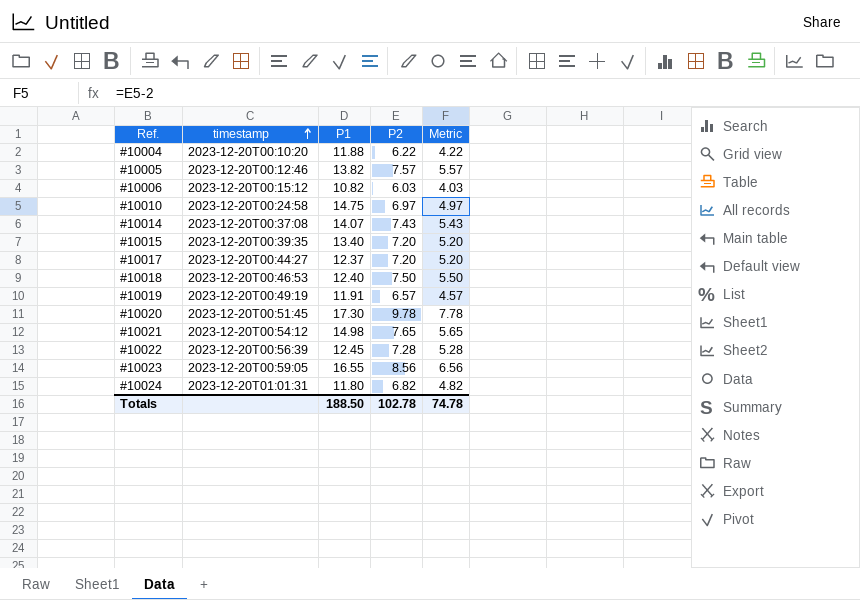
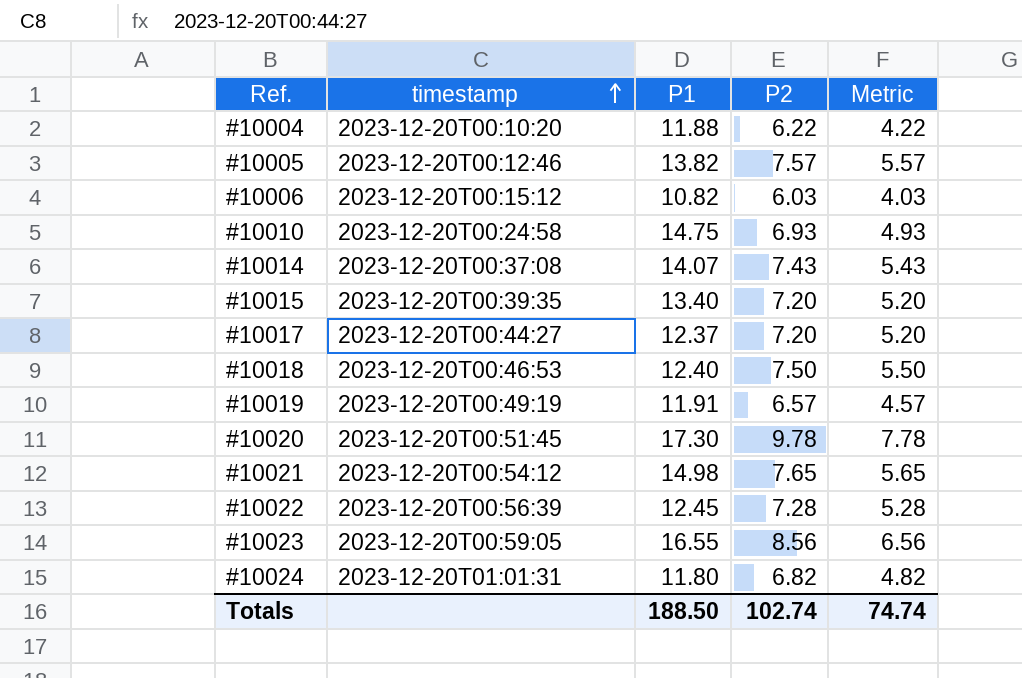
#10010 | P2: 6.97 -> 6.93
#10010 | Metric: 4.97 -> 4.93
Totals | P2: 102.78 -> 102.74
Totals | Metric: 74.78 -> 74.74

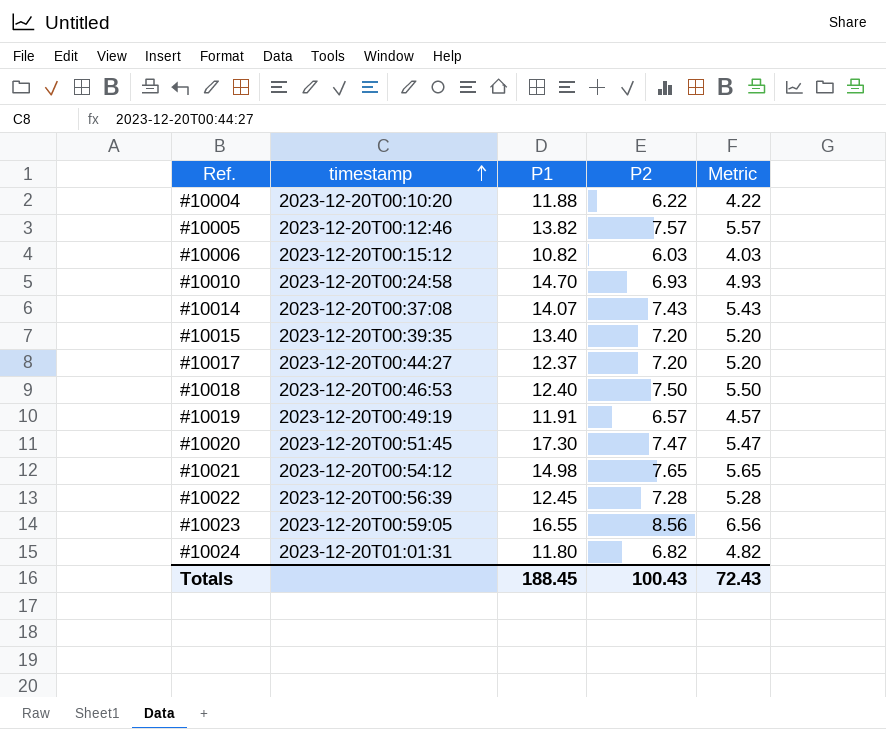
#10010 | P1: 14.75 -> 14.70
#10020 | P2: 9.78 -> 7.47
#10020 | Metric: 7.78 -> 5.47
Totals | P1: 188.50 -> 188.45
Totals | P2: 102.74 -> 100.43
Totals | Metric: 74.74 -> 72.43

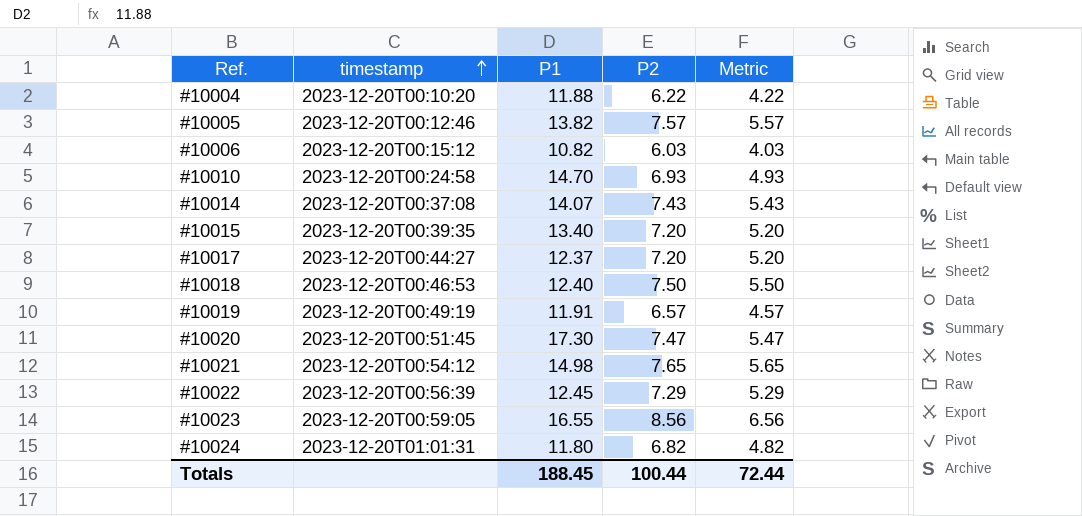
#10022 | P2: 7.28 -> 7.29
#10022 | Metric: 5.28 -> 5.29
Totals | P2: 100.43 -> 100.44
Totals | Metric: 72.43 -> 72.44

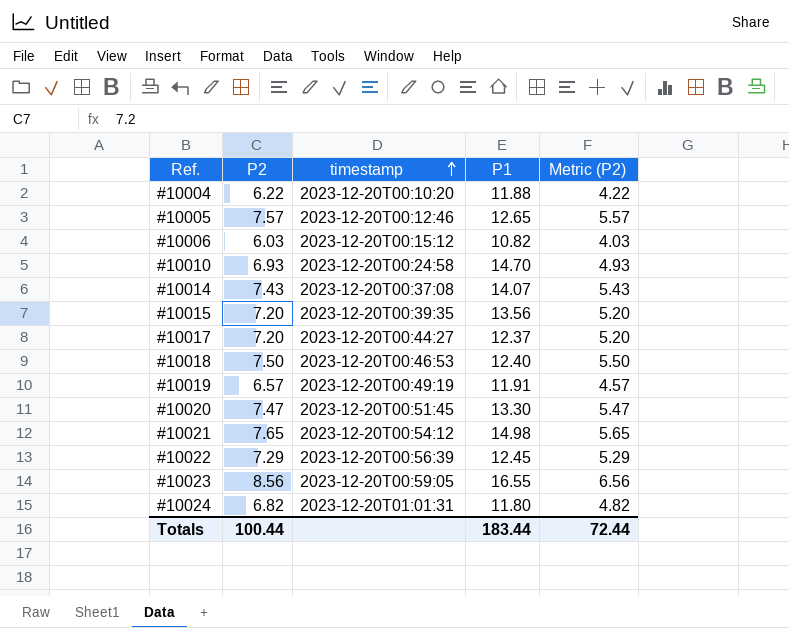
column P2 | position: 4 -> 2
column name: Metric -> Metric (P2)
#10005 | P1: 13.82 -> 12.65
#10015 | P1: 13.40 -> 13.56
#10020 | P1: 17.30 -> 13.30
Totals | P1: 188.45 -> 183.44

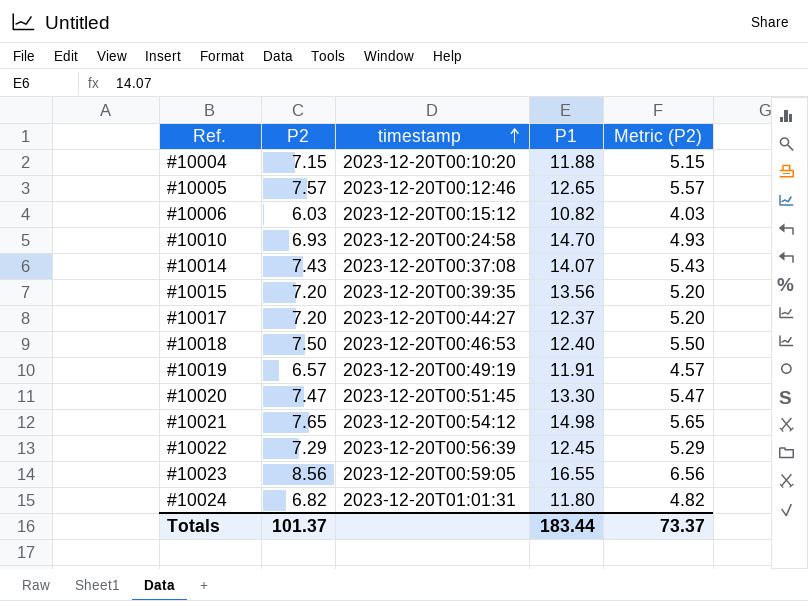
#10004 | P2: 6.22 -> 7.15
#10004 | Metric (P2): 4.22 -> 5.15
Totals | P2: 100.44 -> 101.37
Totals | Metric (P2): 72.44 -> 73.37

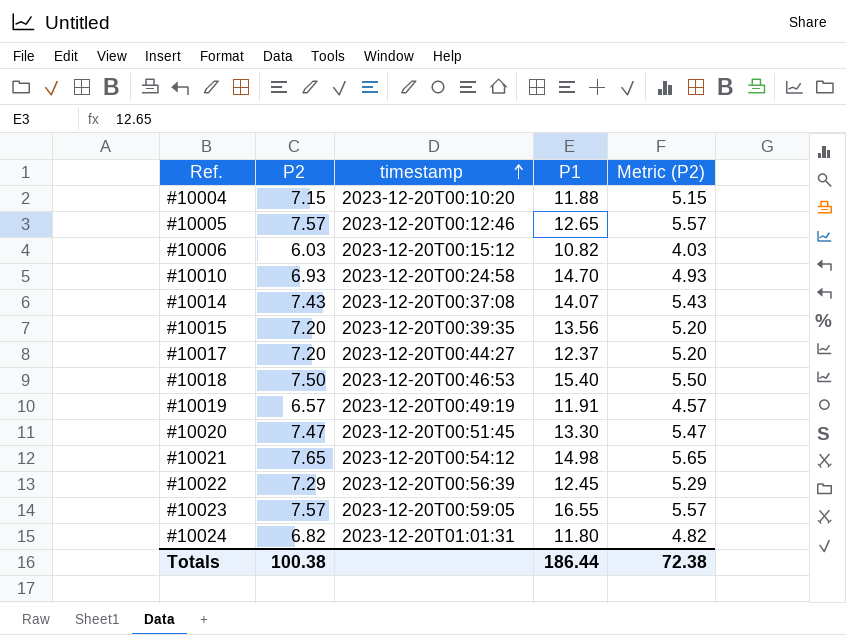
#10018 | P1: 12.40 -> 15.40
#10023 | P2: 8.56 -> 7.57
#10023 | Metric (P2): 6.56 -> 5.57
Totals | P2: 101.37 -> 100.38
Totals | P1: 183.44 -> 186.44
Totals | Metric (P2): 73.37 -> 72.38

